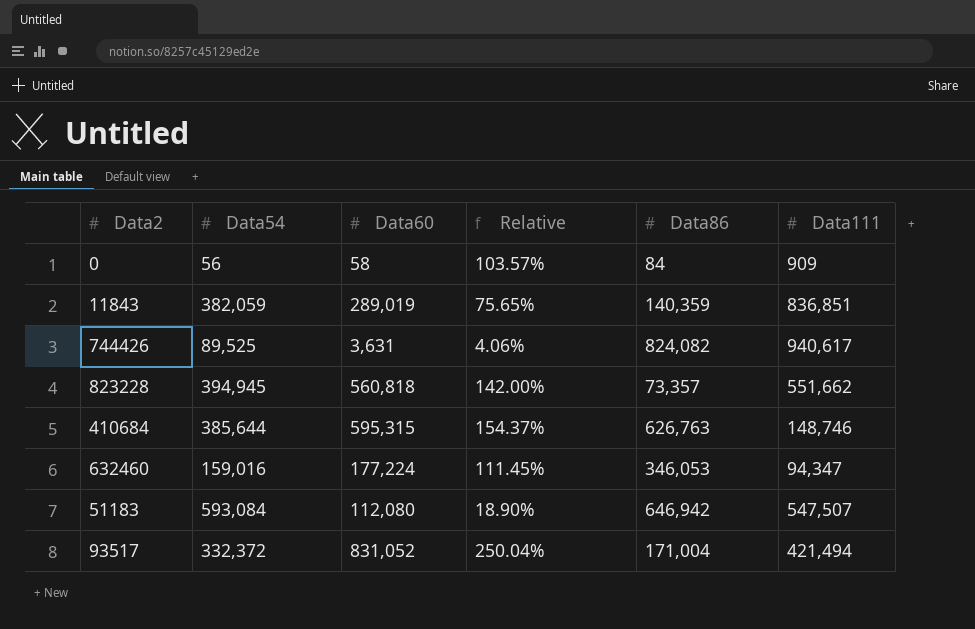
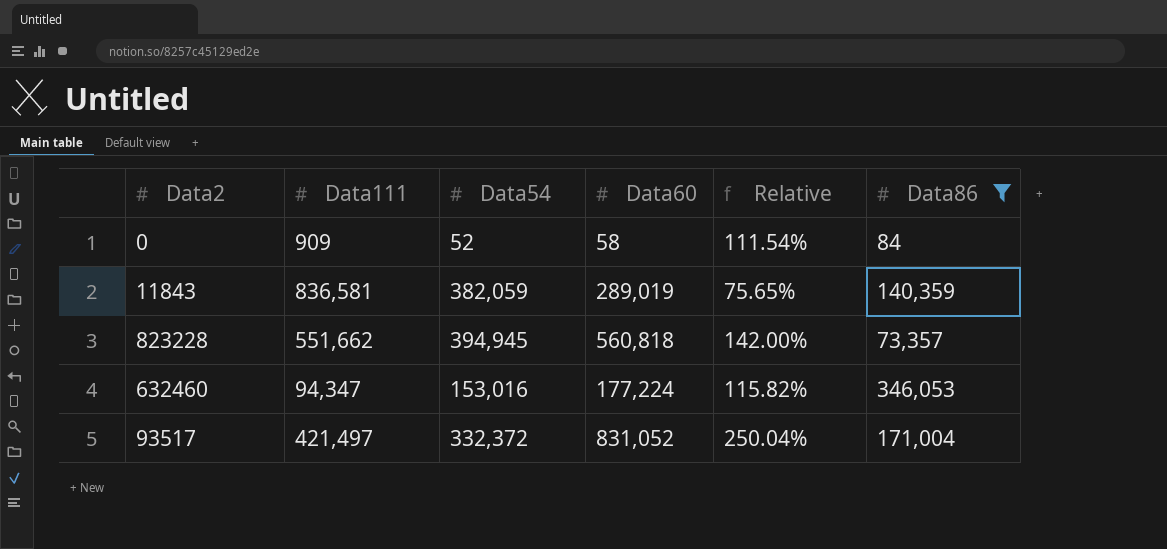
filter: none -> Data86 <= 346,053
column Data111 | position: 6 -> 2
0 | Data54: 56 -> 52
0 | Relative: 103.57% -> 111.54%
11843 | Data111: 836,851 -> 836,581
632460 | Data54: 159,016 -> 153,016
632460 | Relative: 111.45% -> 115.82%
93517 | Data111: 421,494 -> 421,497

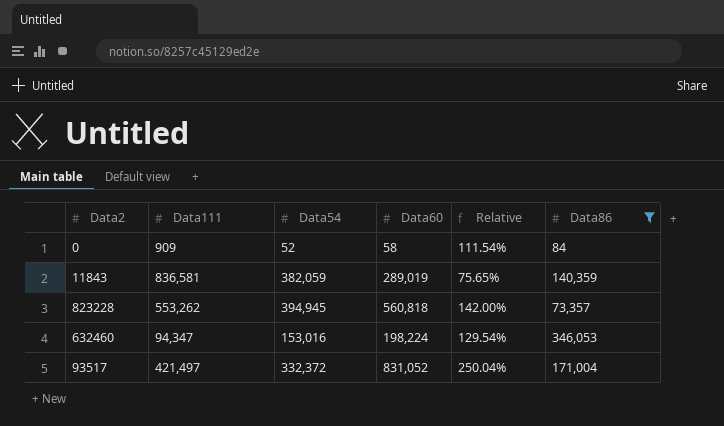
823228 | Data111: 551,662 -> 553,262
632460 | Data60: 177,224 -> 198,224
632460 | Relative: 115.82% -> 129.54%

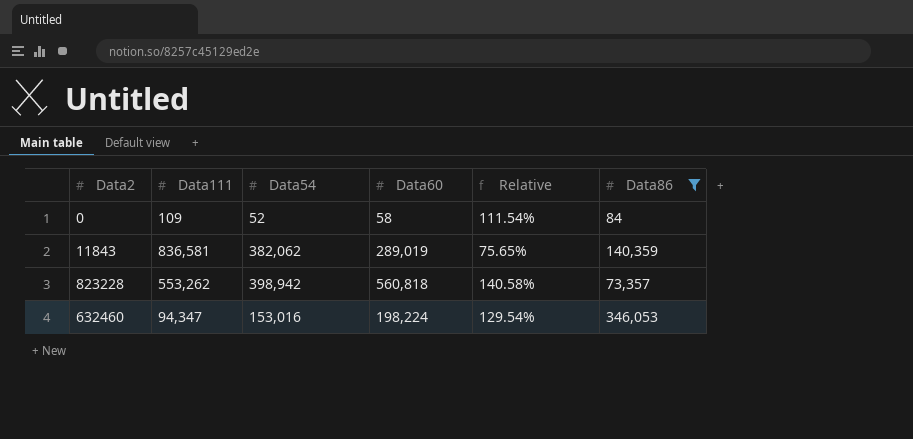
row 93517: 421,497 | 332,372 | 831,052 | 250.04% | 171,004 -> none
0 | Data111: 909 -> 109
11843 | Data54: 382,059 -> 382,062
823228 | Data54: 394,945 -> 398,942
823228 | Relative: 142.00% -> 140.58%

